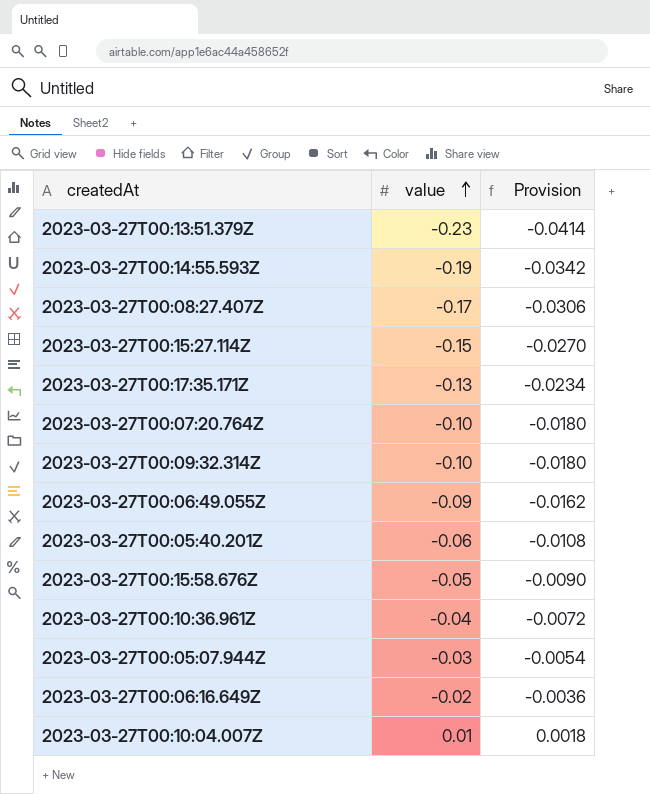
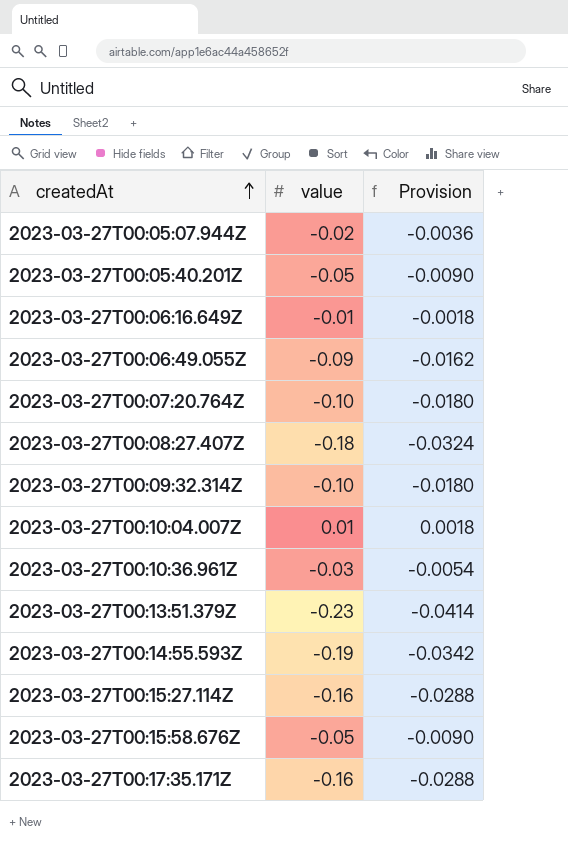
row order: value ascending -> createdAt ascending
2023-03-27T00:05:07.944Z | value: -0.03 -> -0.02
2023-03-27T00:05:07.944Z | Provision: -0.0054 -> -0.0036
2023-03-27T00:05:40.201Z | value: -0.06 -> -0.05
2023-03-27T00:05:40.201Z | Provision: -0.0108 -> -0.0090
2023-03-27T00:06:16.649Z | value: -0.02 -> -0.01
2023-03-27T00:06:16.649Z | Provision: -0.0036 -> -0.0018
2023-03-27T00:08:27.407Z | value: -0.17 -> -0.18
2023-03-27T00:08:27.407Z | Provision: -0.0306 -> -0.0324
2023-03-27T00:10:36.961Z | value: -0.04 -> -0.03
2023-03-27T00:10:36.961Z | Provision: -0.0072 -> -0.0054
2023-03-27T00:15:27.114Z | value: -0.15 -> -0.16
2023-03-27T00:15:27.114Z | Provision: -0.0270 -> -0.0288
2023-03-27T00:17:35.171Z | value: -0.13 -> -0.16
2023-03-27T00:17:35.171Z | Provision: -0.0234 -> -0.0288

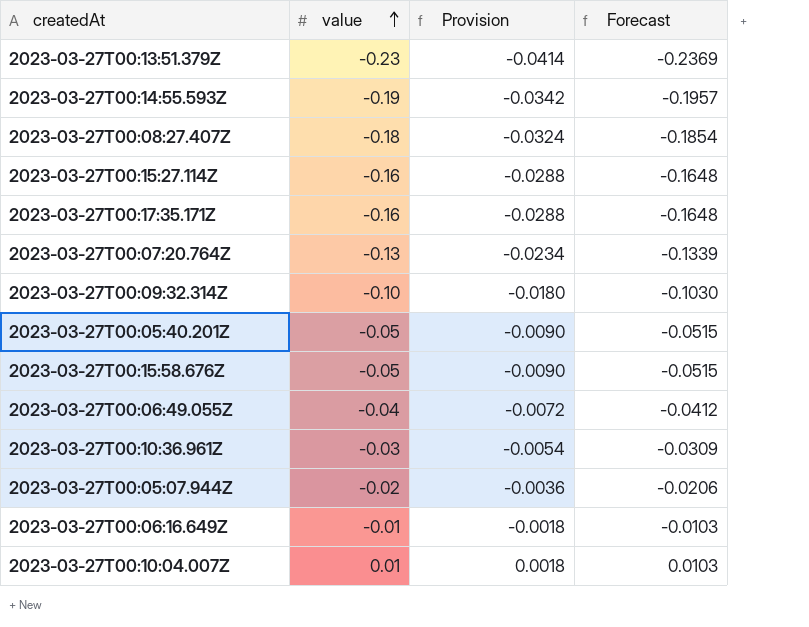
row order: createdAt ascending -> value ascending
column Forecast | formula: none -> [value] * 1.03
2023-03-27T00:07:20.764Z | value: -0.10 -> -0.13
2023-03-27T00:07:20.764Z | Provision: -0.0180 -> -0.0234
2023-03-27T00:06:49.055Z | value: -0.09 -> -0.04
2023-03-27T00:06:49.055Z | Provision: -0.0162 -> -0.0072

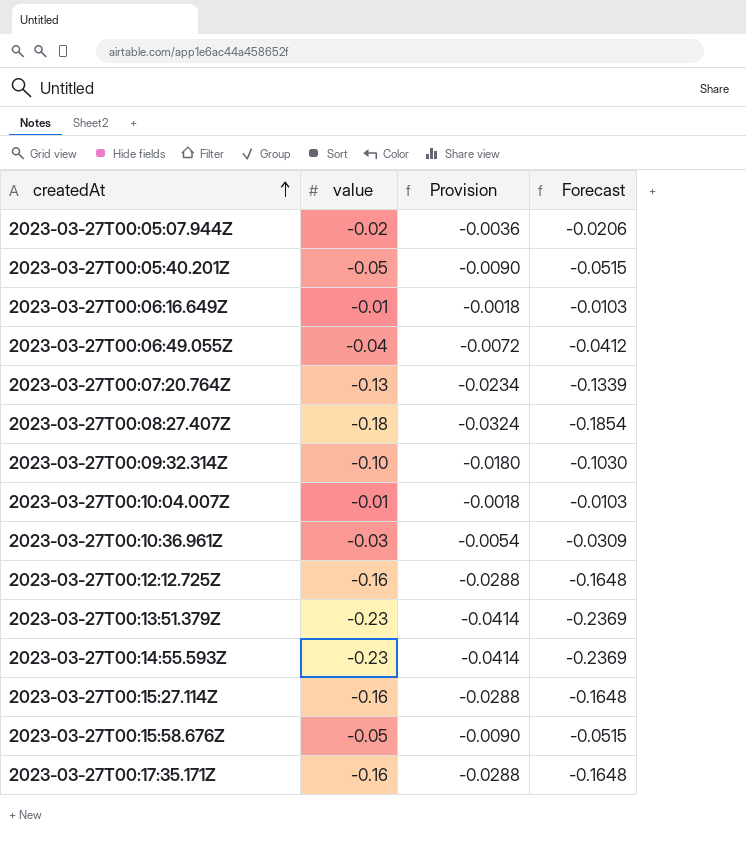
row order: value ascending -> createdAt ascending
2023-03-27T00:10:04.007Z | value: 0.01 -> -0.01
2023-03-27T00:10:04.007Z | Provision: 0.0018 -> -0.0018
2023-03-27T00:10:04.007Z | Forecast: 0.0103 -> -0.0103
row 2023-03-27T00:12:12.725Z: none -> -0.16 | -0.0288 | -0.1648
2023-03-27T00:14:55.593Z | value: -0.19 -> -0.23
2023-03-27T00:14:55.593Z | Provision: -0.0342 -> -0.0414
2023-03-27T00:14:55.593Z | Forecast: -0.1957 -> -0.2369

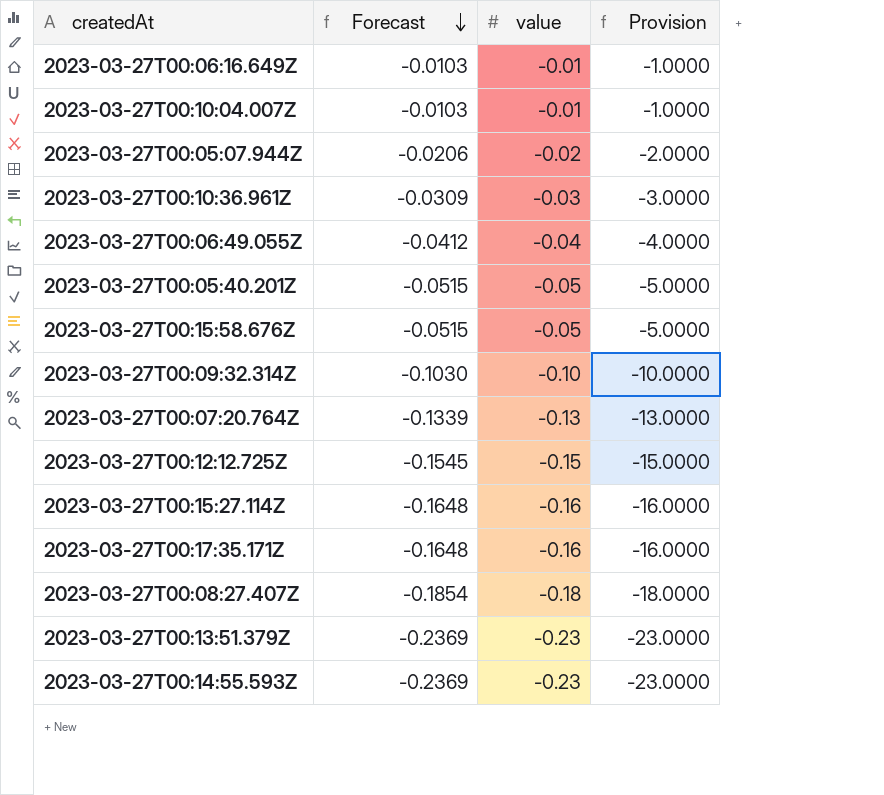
row order: createdAt ascending -> Forecast descending
column Forecast | position: 4 -> 2
column Provision | formula: [value] * 0.18 -> [value] * 100
2023-03-27T00:12:12.725Z | Forecast: -0.1648 -> -0.1545
2023-03-27T00:12:12.725Z | value: -0.16 -> -0.15

